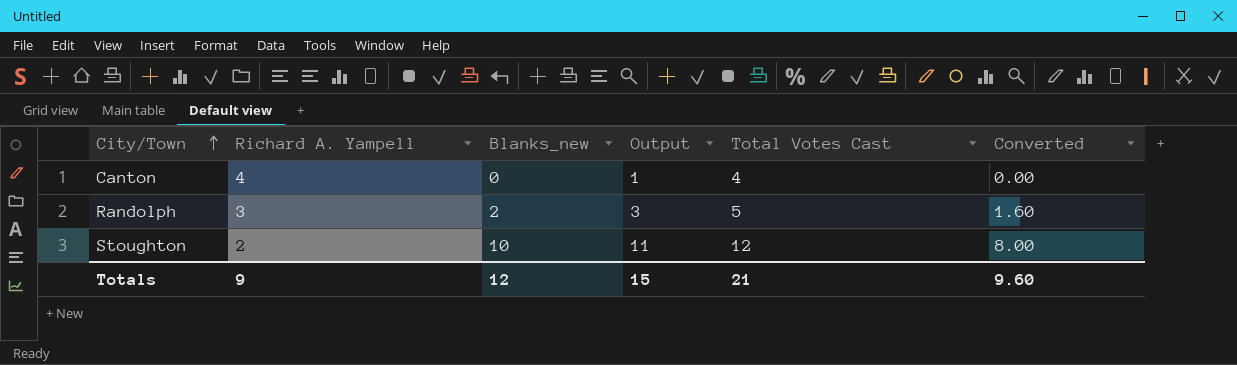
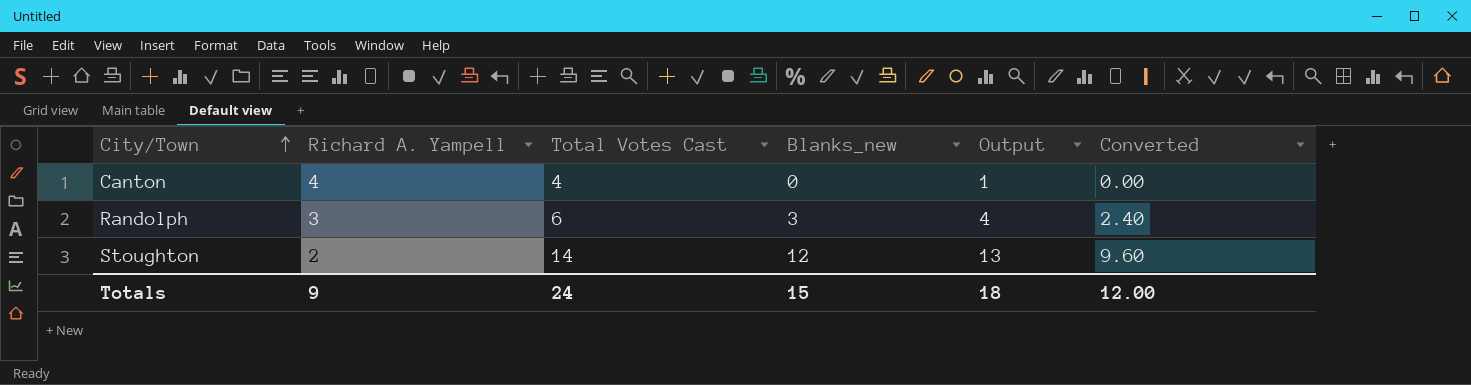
column Total Votes Cast | position: 5 -> 3
Randolph | Total Votes Cast: 5 -> 6
Randolph | Blanks_new: 2 -> 3
Randolph | Output: 3 -> 4
Randolph | Converted: 1.60 -> 2.40
Stoughton | Total Votes Cast: 12 -> 14
Stoughton | Blanks_new: 10 -> 12
Stoughton | Output: 11 -> 13
Stoughton | Converted: 8.00 -> 9.60
Totals | Total Votes Cast: 21 -> 24
Totals | Blanks_new: 12 -> 15
Totals | Output: 15 -> 18
Totals | Converted: 9.60 -> 12.00

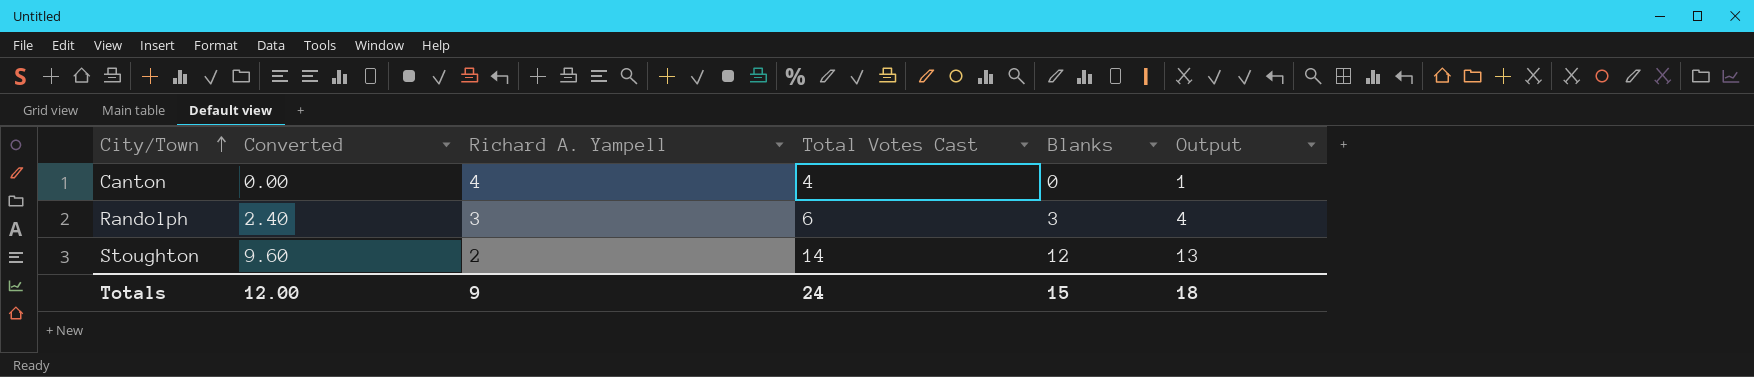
column Converted | position: 6 -> 2
column name: Blanks_new -> Blanks

